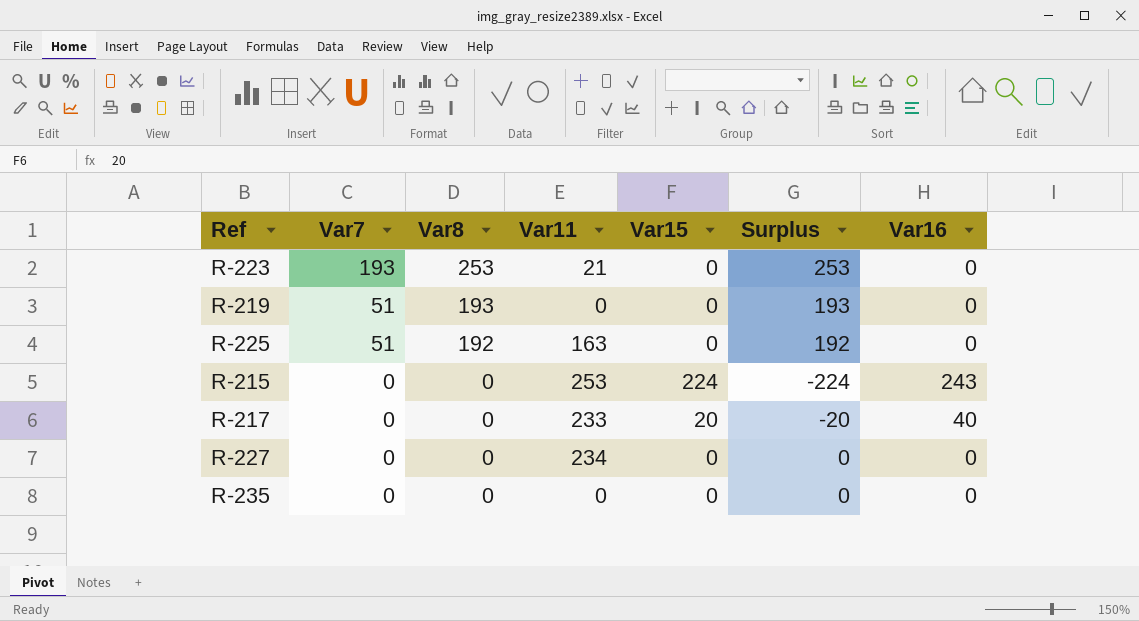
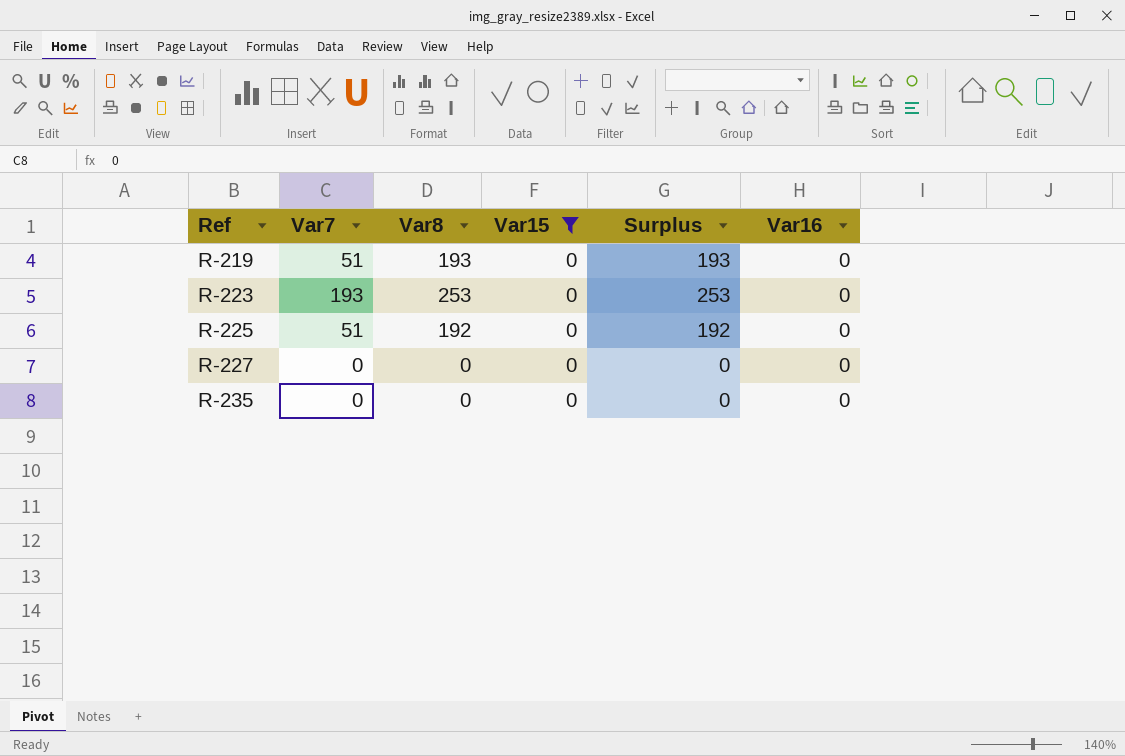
filter: none -> Var15 = 0
row order: Var7 descending -> Ref ascending
column Var11 | position: 4 -> none

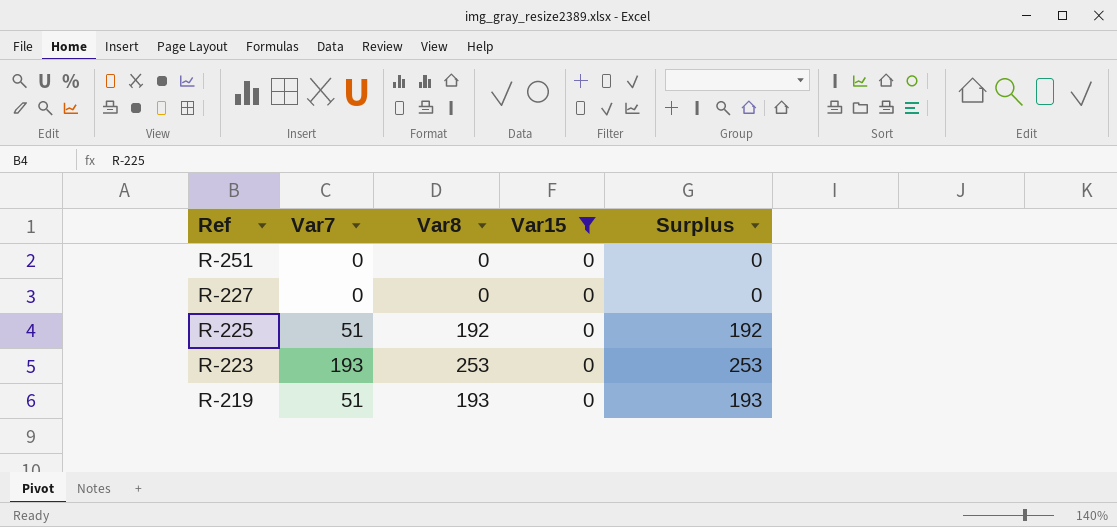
row order: Ref ascending -> Ref descending
column Var16 | position: 6 -> none
row R-235: 0 | 0 | 0 | 0 | 0 -> none
row R-251: none -> 0 | 0 | 0 | 0

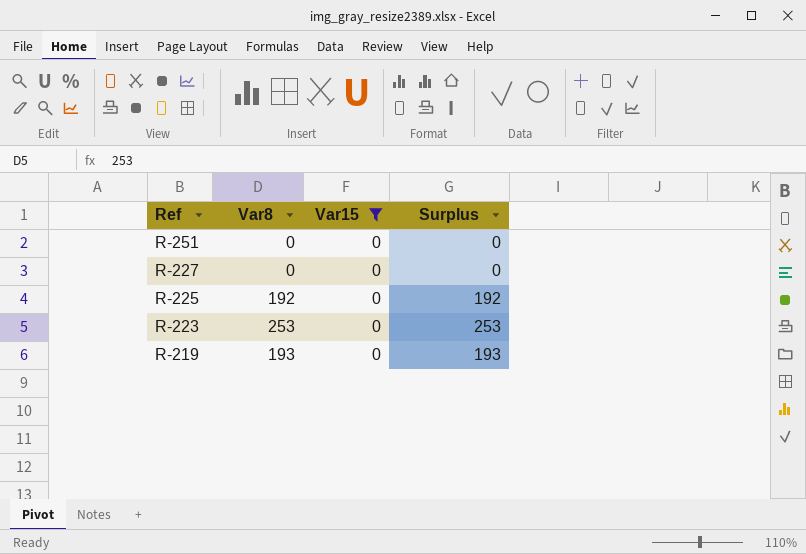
column Var7 | position: 2 -> none

